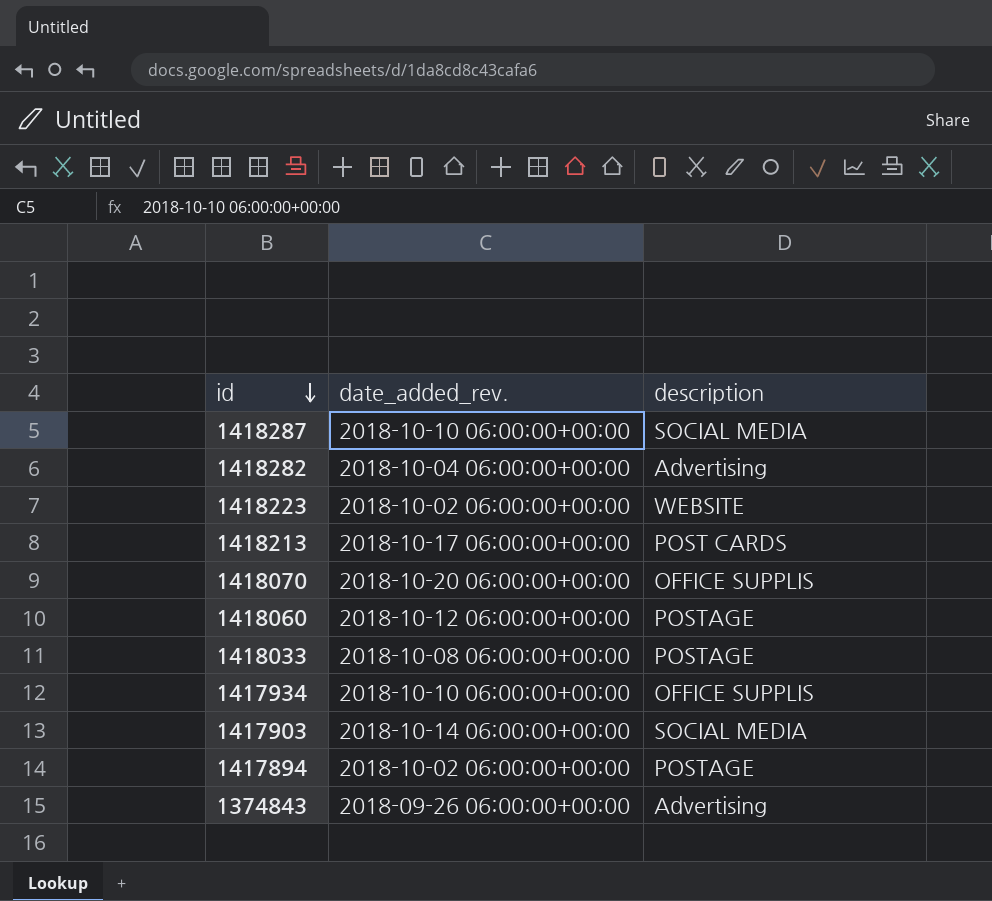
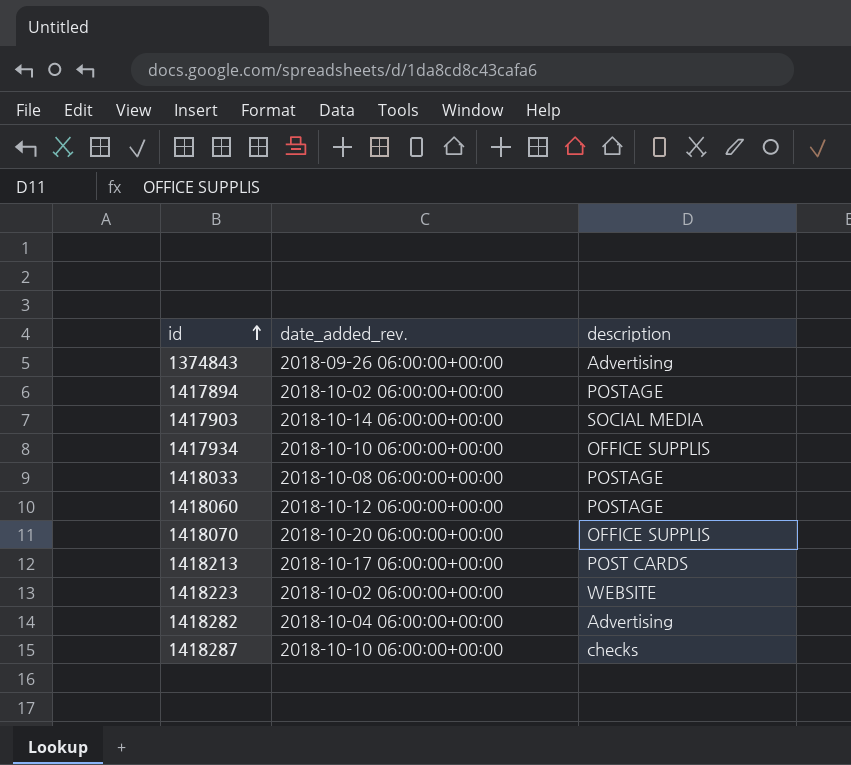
row order: id descending -> id ascending
1418287 | description: SOCIAL MEDIA -> checks

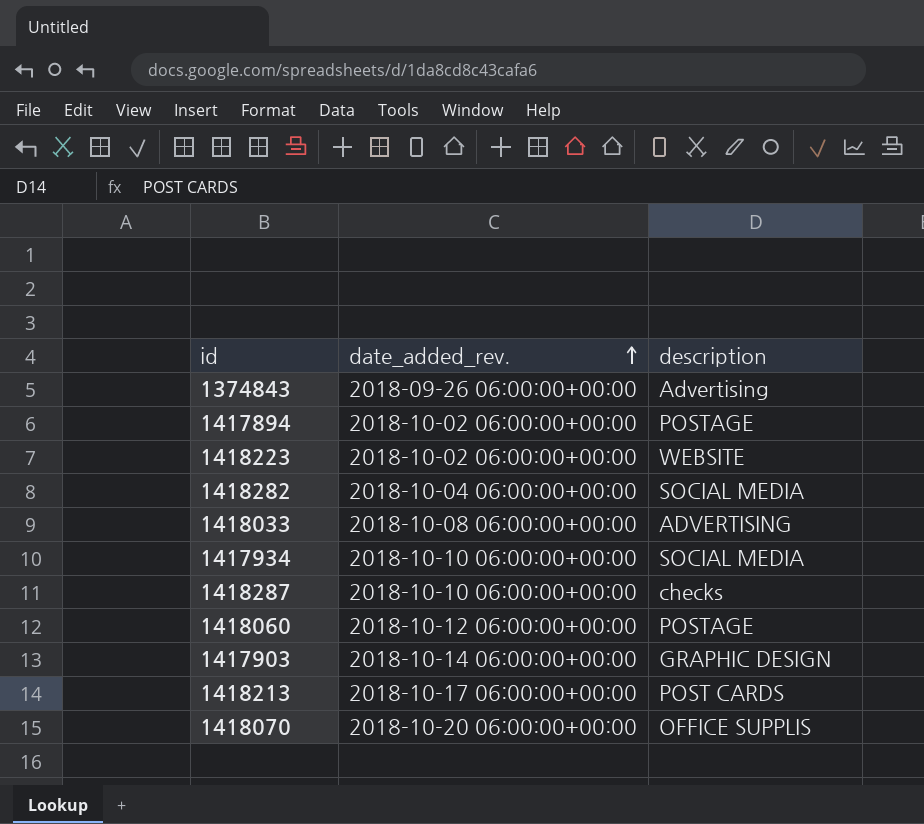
row order: id ascending -> date_added_rev. ascending
1418282 | description: Advertising -> SOCIAL MEDIA
1418033 | description: POSTAGE -> ADVERTISING
1417934 | description: OFFICE SUPPLIS -> SOCIAL MEDIA
1417903 | description: SOCIAL MEDIA -> GRAPHIC DESIGN

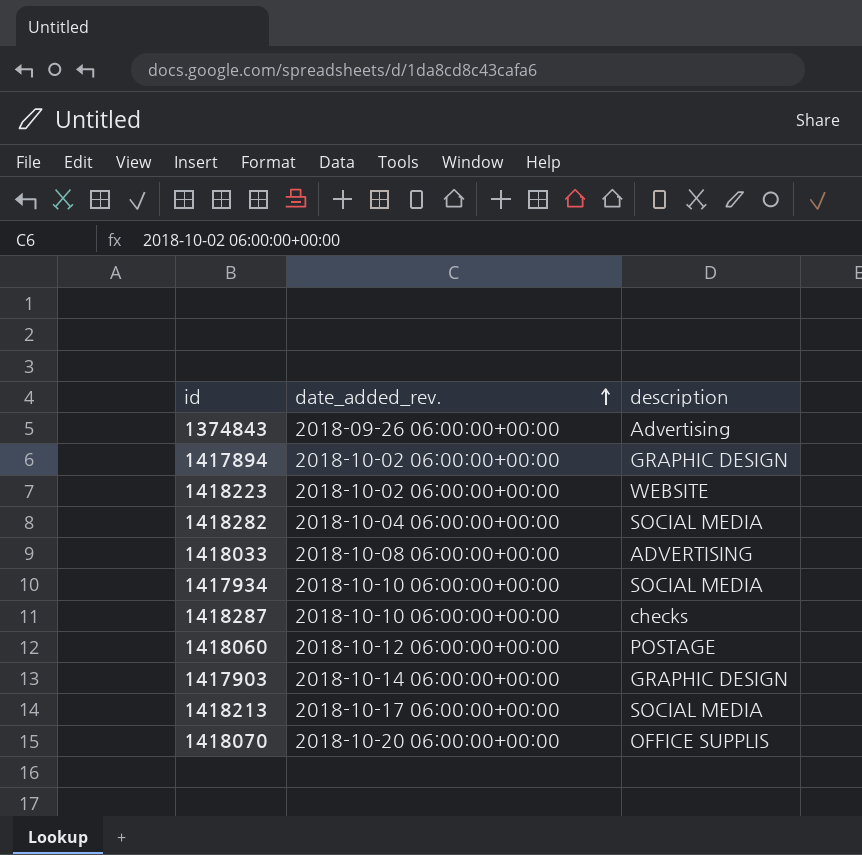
1417894 | description: POSTAGE -> GRAPHIC DESIGN
1418213 | description: POST CARDS -> SOCIAL MEDIA

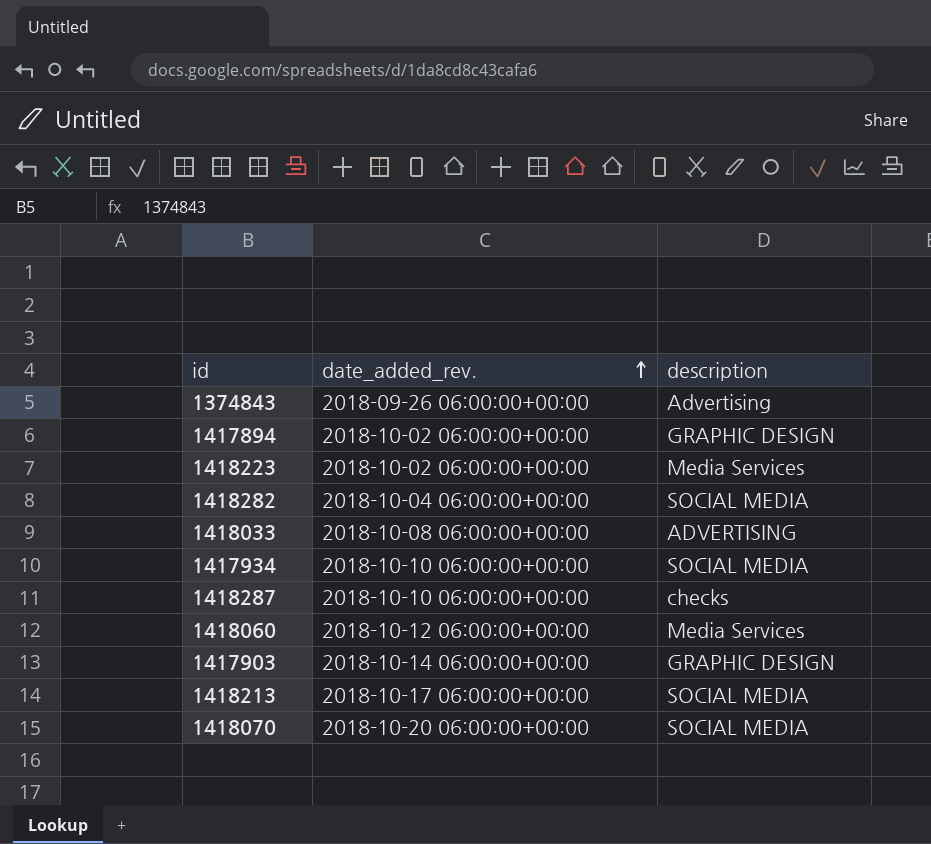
1418223 | description: WEBSITE -> Media Services
1418060 | description: POSTAGE -> Media Services
1418070 | description: OFFICE SUPPLIS -> SOCIAL MEDIA

